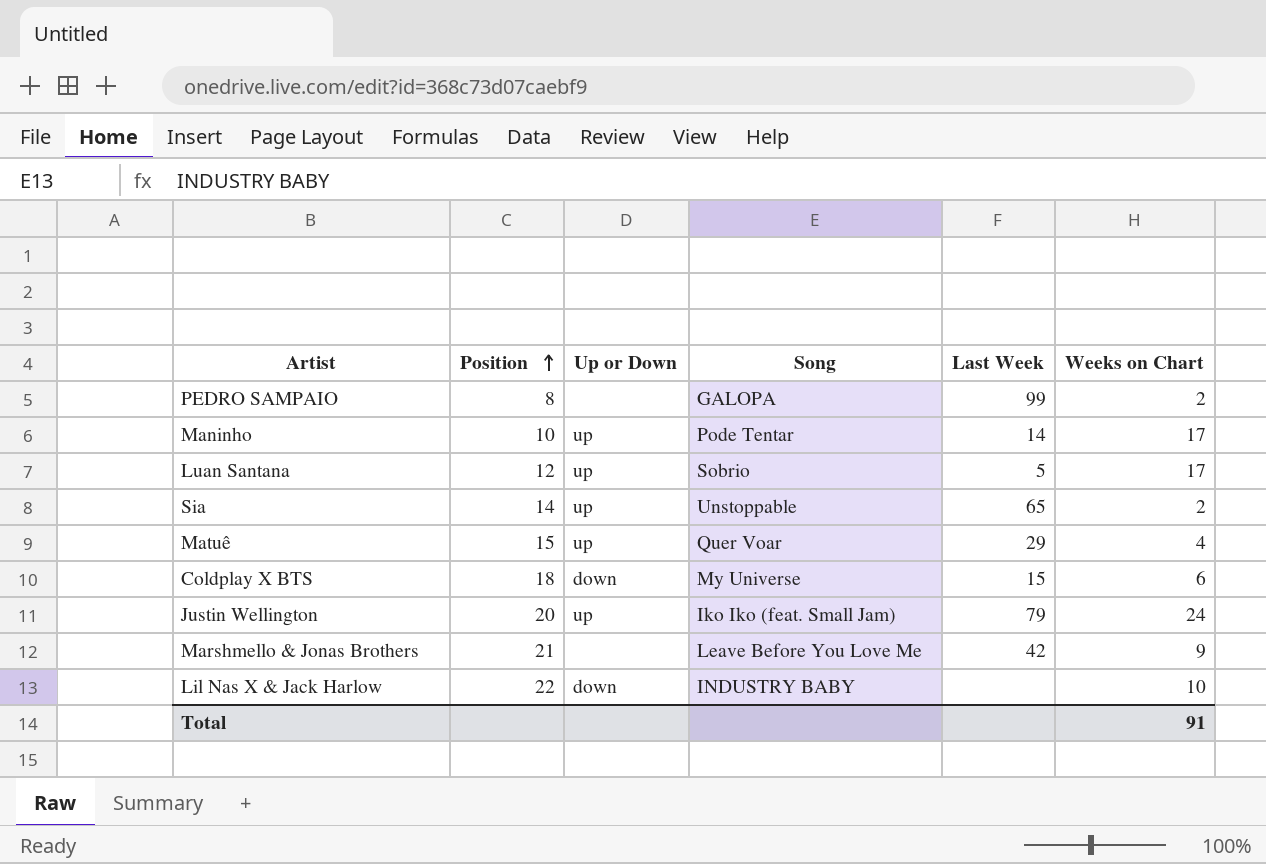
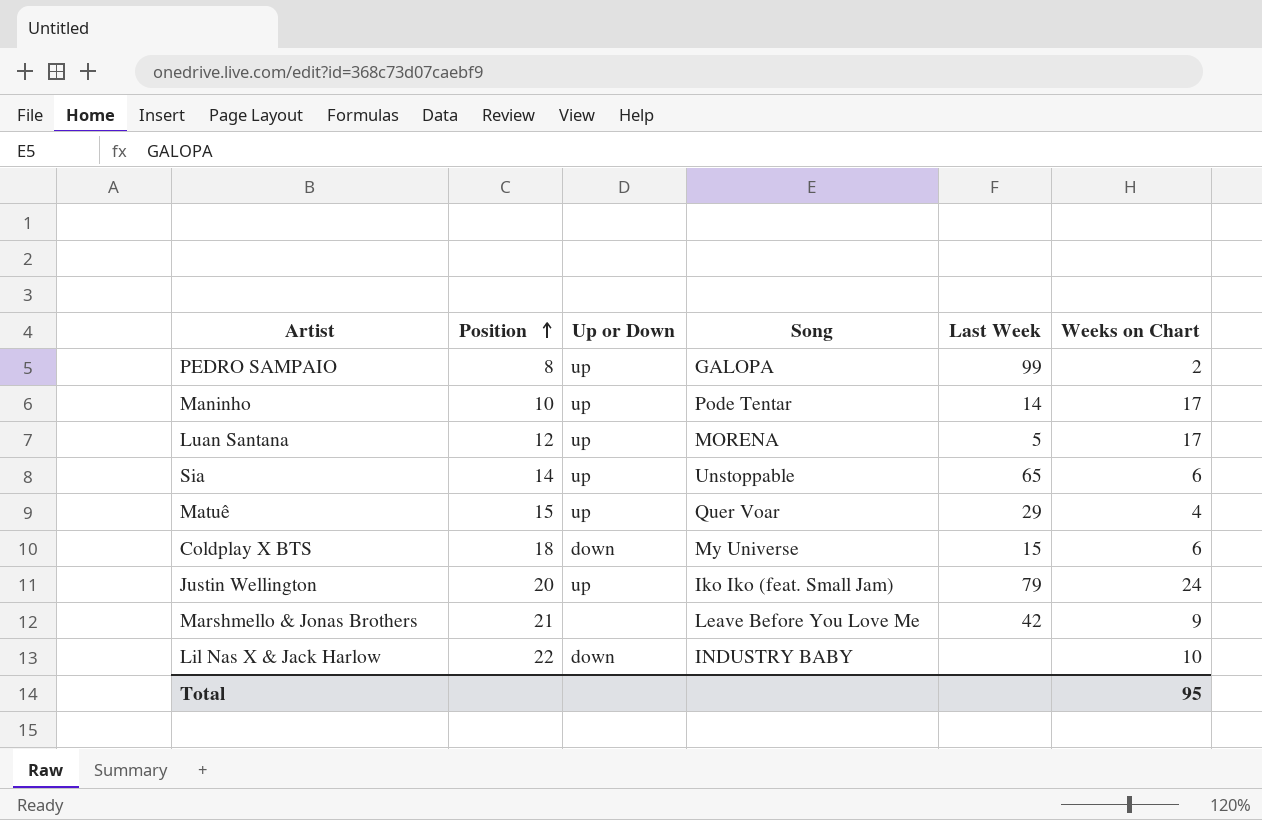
PEDRO SAMPAIO | Up or Down: none -> up
Luan Santana | Song: Sobrio -> MORENA
Sia | Weeks on Chart: 2 -> 6
Total | Weeks on Chart: 91 -> 95

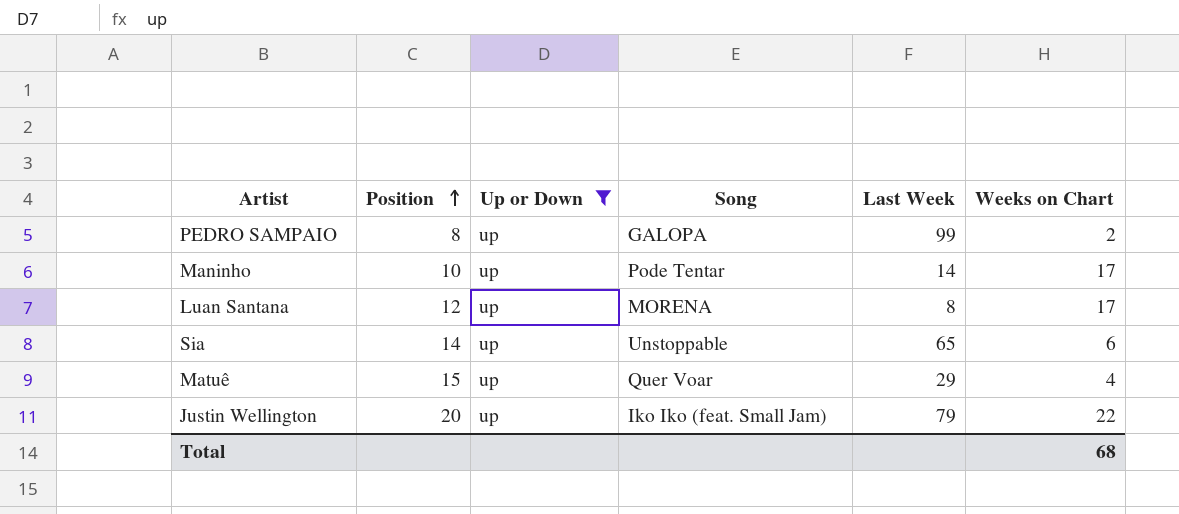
filter: none -> Up or Down = up
Luan Santana | Last Week: 5 -> 8
Justin Wellington | Weeks on Chart: 24 -> 22
Total | Weeks on Chart: 95 -> 68

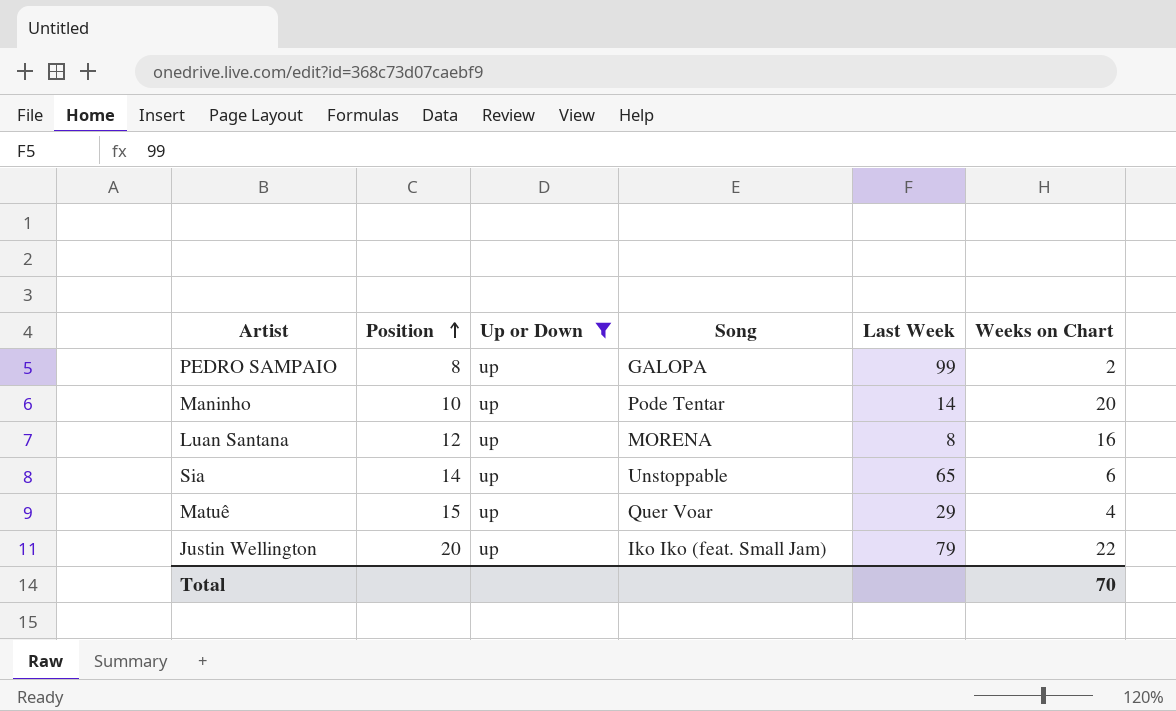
Maninho | Weeks on Chart: 17 -> 20
Luan Santana | Weeks on Chart: 17 -> 16
Total | Weeks on Chart: 68 -> 70

